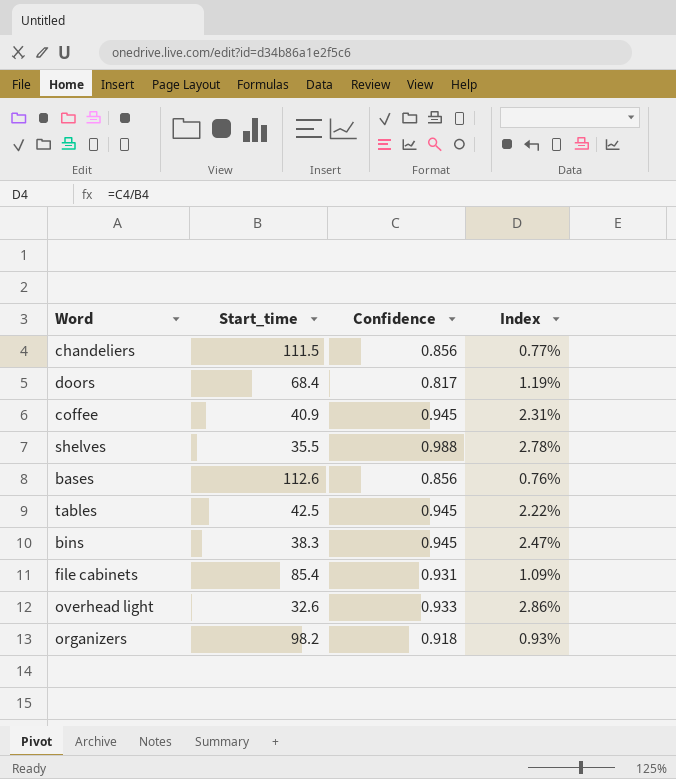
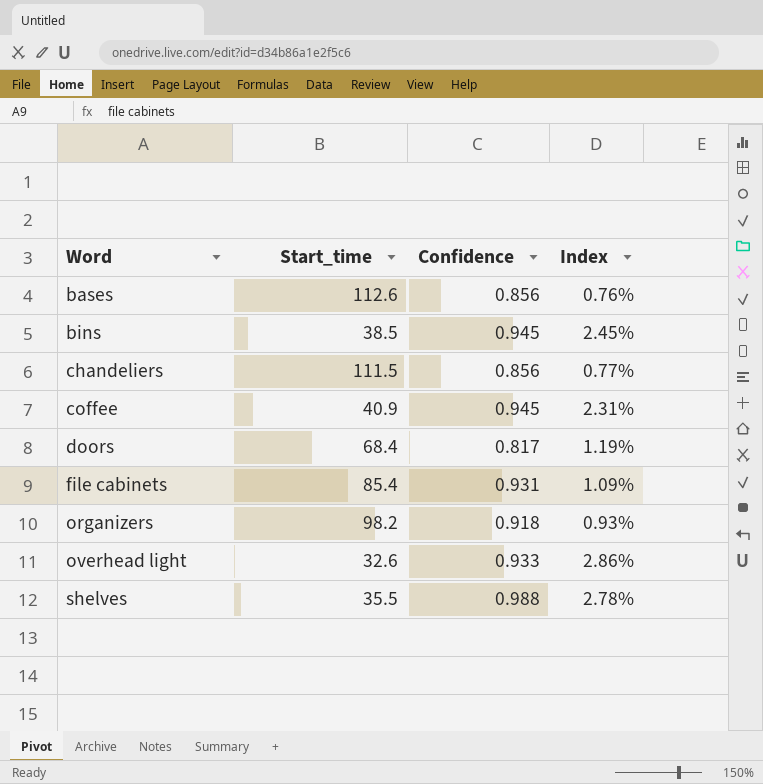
row order: none -> Word ascending
row tables: 42.5 | 0.945 | 2.22% -> none
bins | Start_time: 38.3 -> 38.5
bins | Index: 2.47% -> 2.45%

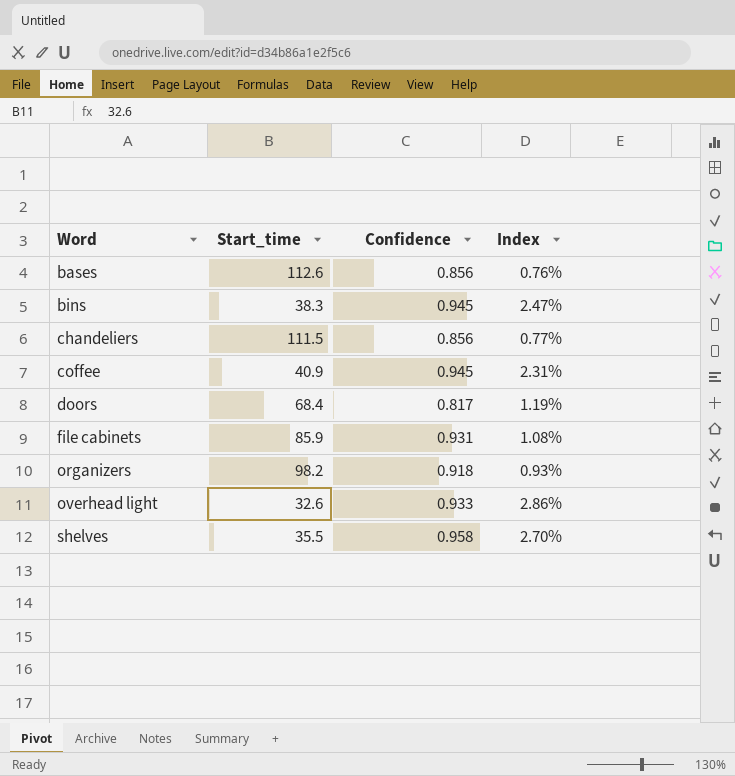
bins | Start_time: 38.5 -> 38.3
bins | Index: 2.45% -> 2.47%
file cabinets | Start_time: 85.4 -> 85.9
file cabinets | Index: 1.09% -> 1.08%
shelves | Confidence: 0.988 -> 0.958
shelves | Index: 2.78% -> 2.70%

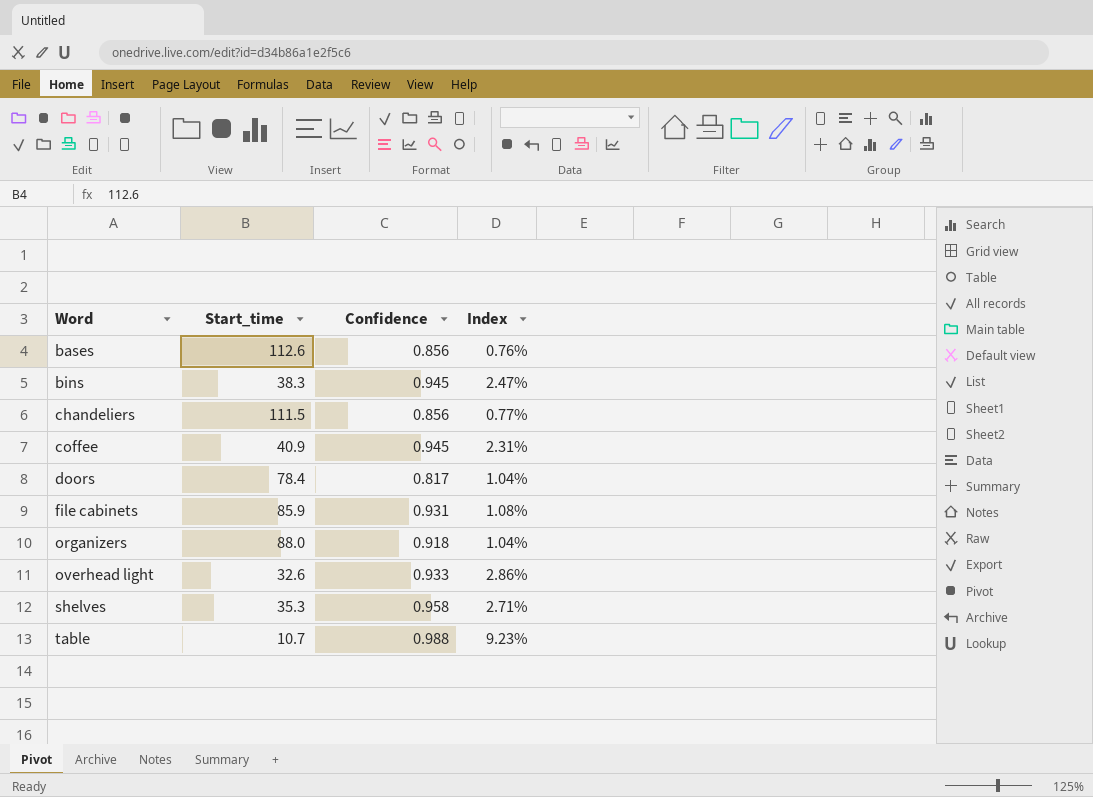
doors | Start_time: 68.4 -> 78.4
doors | Index: 1.19% -> 1.04%
organizers | Start_time: 98.2 -> 88.0
organizers | Index: 0.93% -> 1.04%
shelves | Start_time: 35.5 -> 35.3
shelves | Index: 2.70% -> 2.71%
row table: none -> 10.7 | 0.988 | 9.23%

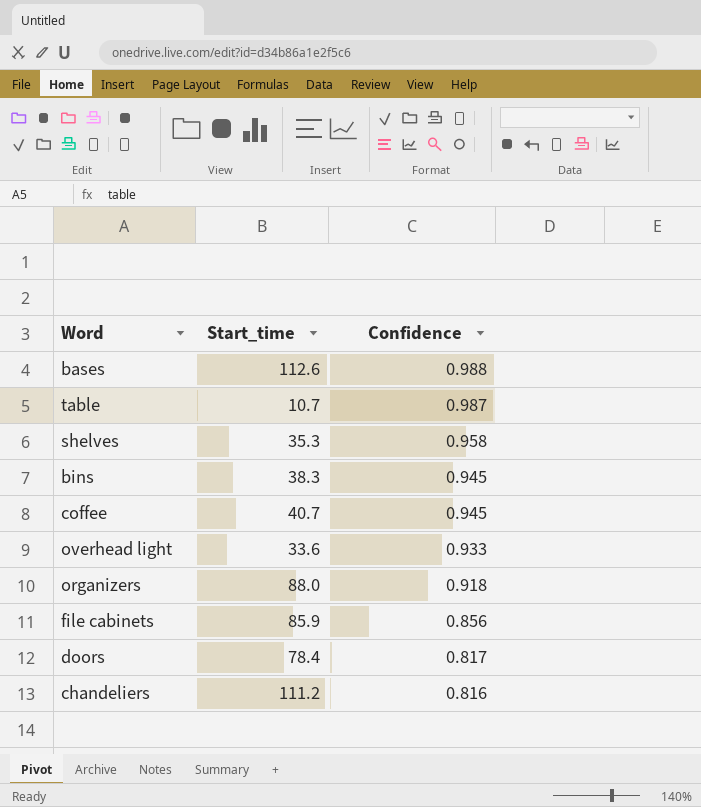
row order: Word ascending -> Confidence descending
column Index | formula: [Confidence] / [Start_time] -> none
bases | Confidence: 0.856 -> 0.988
table | Confidence: 0.988 -> 0.987
coffee | Start_time: 40.9 -> 40.7
overhead light | Start_time: 32.6 -> 33.6
file cabinets | Confidence: 0.931 -> 0.856
chandeliers | Start_time: 111.5 -> 111.2
chandeliers | Confidence: 0.856 -> 0.816

